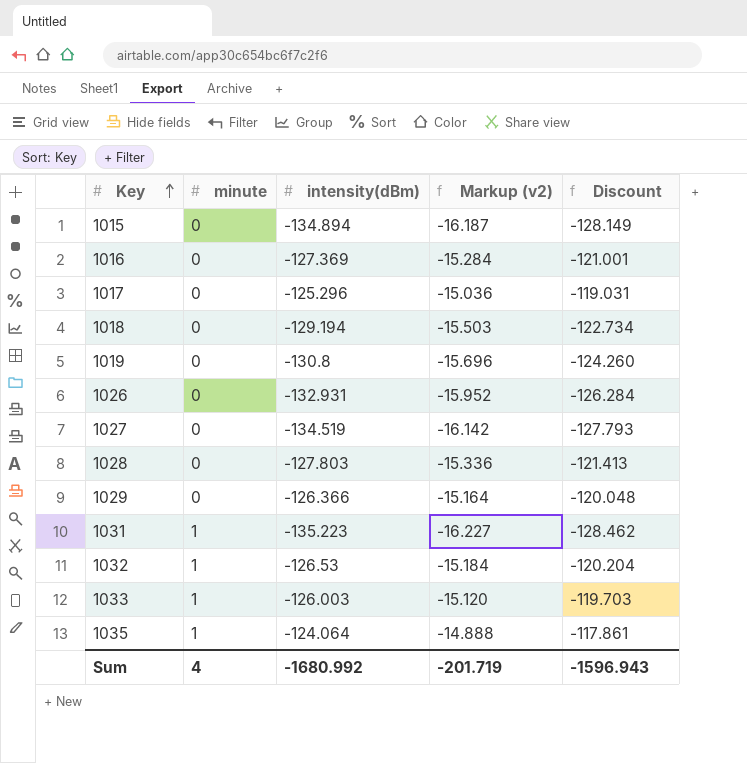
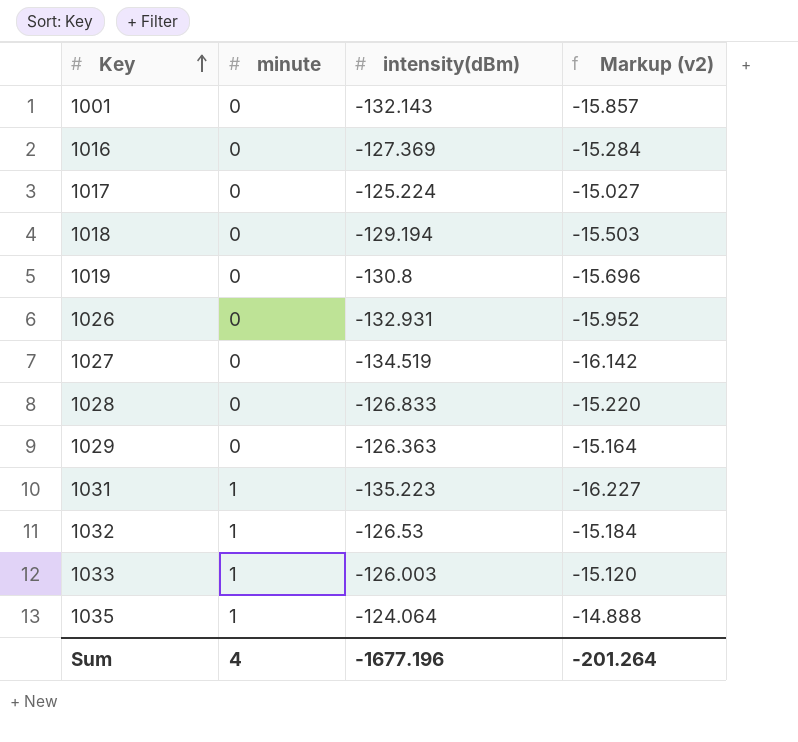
column Discount | formula: [intensity(dBm)] * 0.95 -> none
row 1015: 0 | -134.894 | -16.187 | -128.149 -> none
row 1001: none -> 0 | -132.143 | -15.857
1017 | intensity(dBm): -125.296 -> -125.224
1017 | Markup (v2): -15.036 -> -15.027
1028 | intensity(dBm): -127.803 -> -126.833
1028 | Markup (v2): -15.336 -> -15.220
1029 | intensity(dBm): -126.366 -> -126.363
Sum | intensity(dBm): -1680.992 -> -1677.196
Sum | Markup (v2): -201.719 -> -201.264

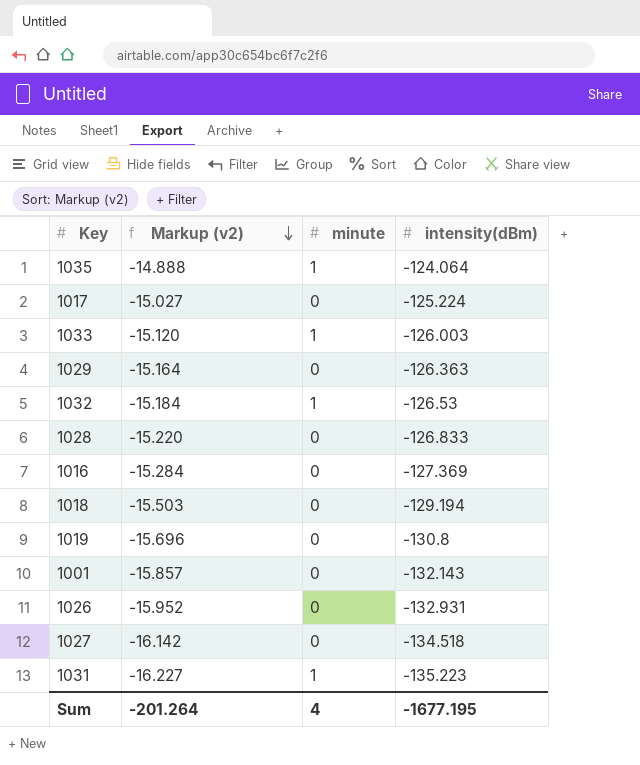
row order: Key ascending -> Markup (v2) descending
column Markup (v2) | position: 4 -> 2
1027 | intensity(dBm): -134.519 -> -134.518
Sum | intensity(dBm): -1677.196 -> -1677.195

